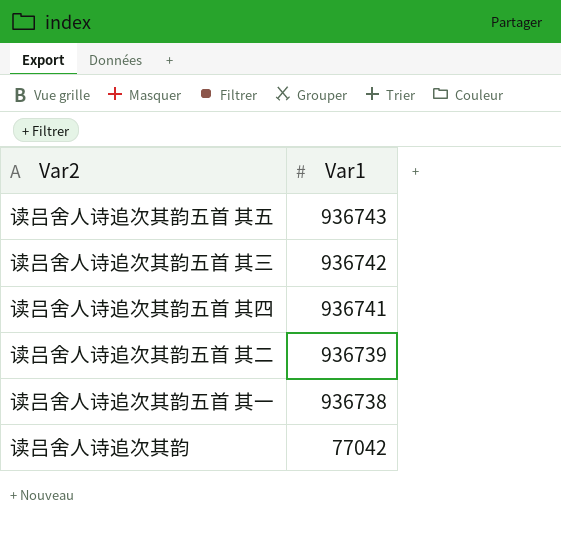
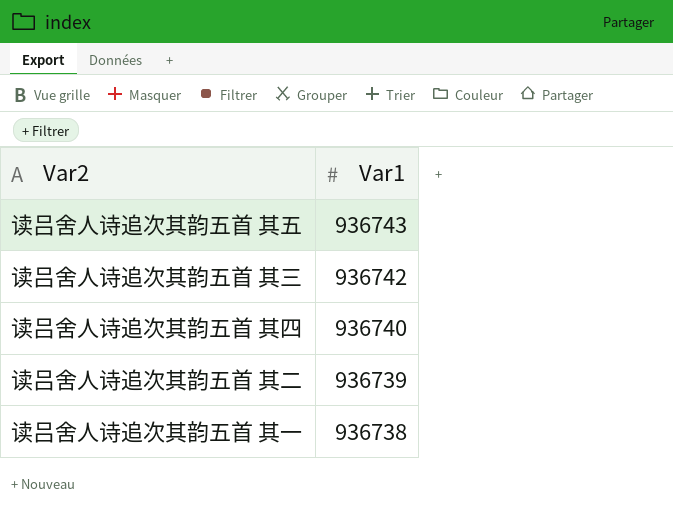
row 读吕舍人诗追次其韵: 77042 -> none
读吕舍人诗追次其韵五首 其四 | Var1: 936741 -> 936740

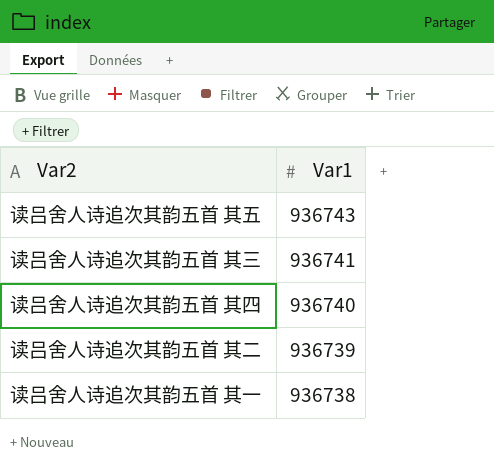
读吕舍人诗追次其韵五首 其三 | Var1: 936742 -> 936741

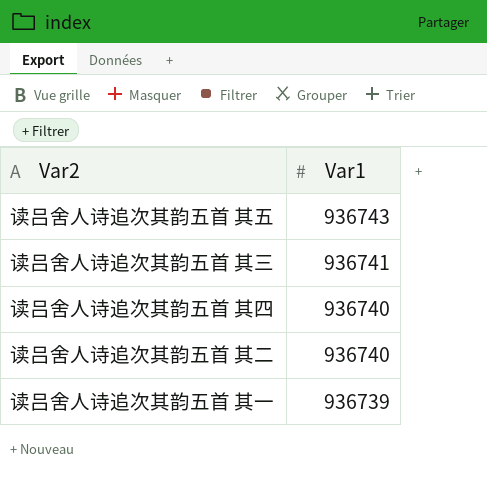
读吕舍人诗追次其韵五首 其二 | Var1: 936739 -> 936740
读吕舍人诗追次其韵五首 其一 | Var1: 936738 -> 936739

